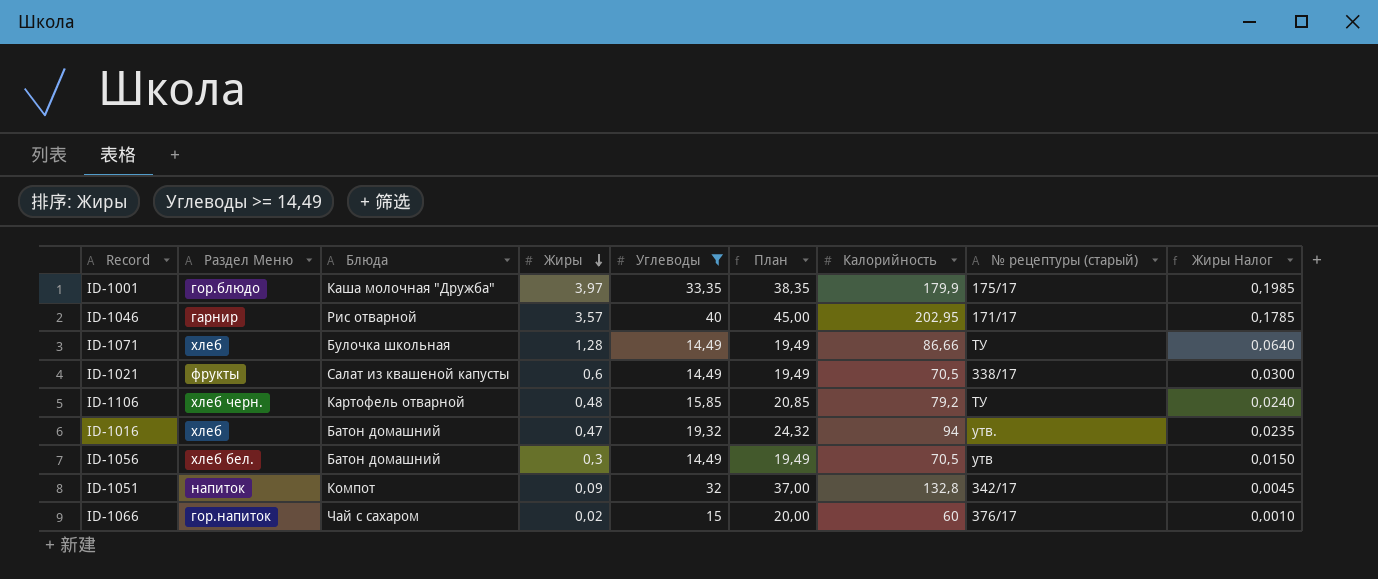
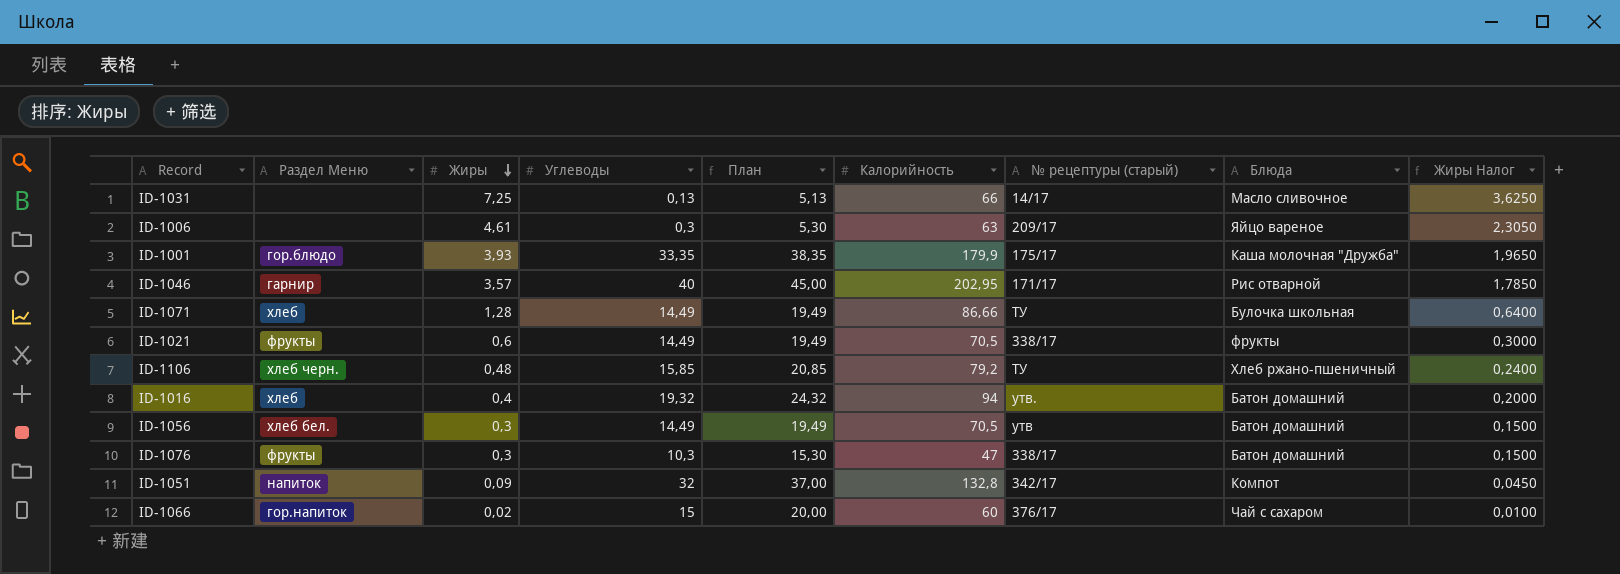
filter: Углеводы >= 14,49 -> none
column Блюда | position: 3 -> 8
column Жиры Налог | formula: [Жиры] * 0,05 -> [Жиры] * 0,5
ID-1001 | Жиры: 3,97 -> 3,93
ID-1021 | Блюда: Салат из квашеной капусты -> фрукты
ID-1106 | Блюда: Картофель отварной -> Хлеб ржано-пшеничный
ID-1016 | Жиры: 0,47 -> 0,4

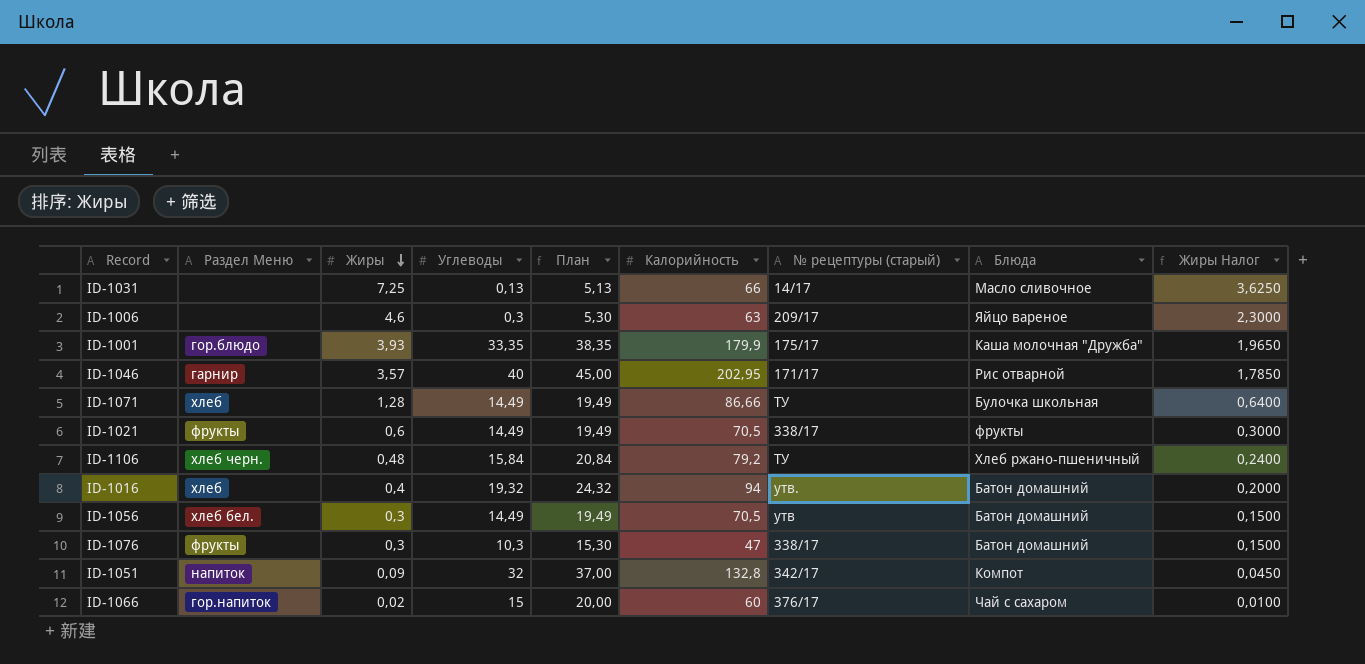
ID-1006 | Жиры: 4,61 -> 4,6
ID-1006 | Жиры Налог: 2,3050 -> 2,3000
ID-1106 | Углеводы: 15,85 -> 15,84
ID-1106 | План: 20,85 -> 20,84

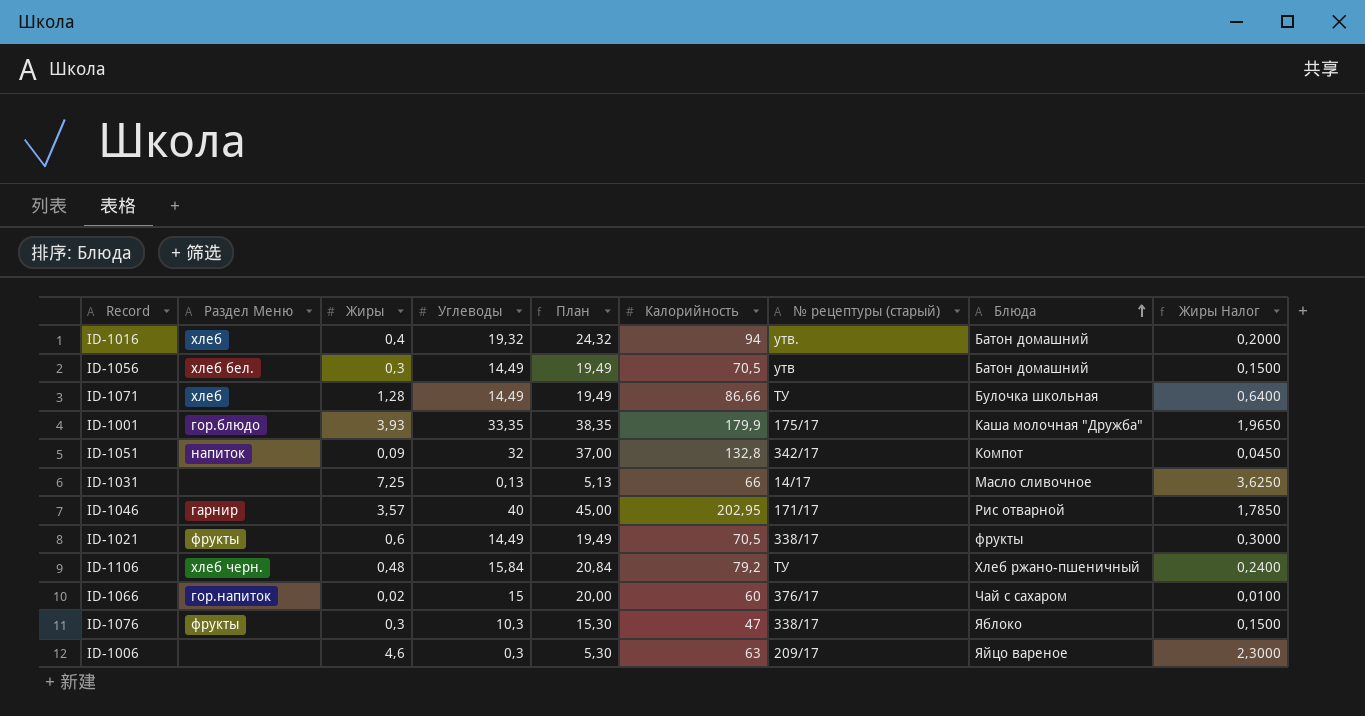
row order: Жиры descending -> Блюда ascending
ID-1076 | Блюда: Батон домашний -> Яблоко

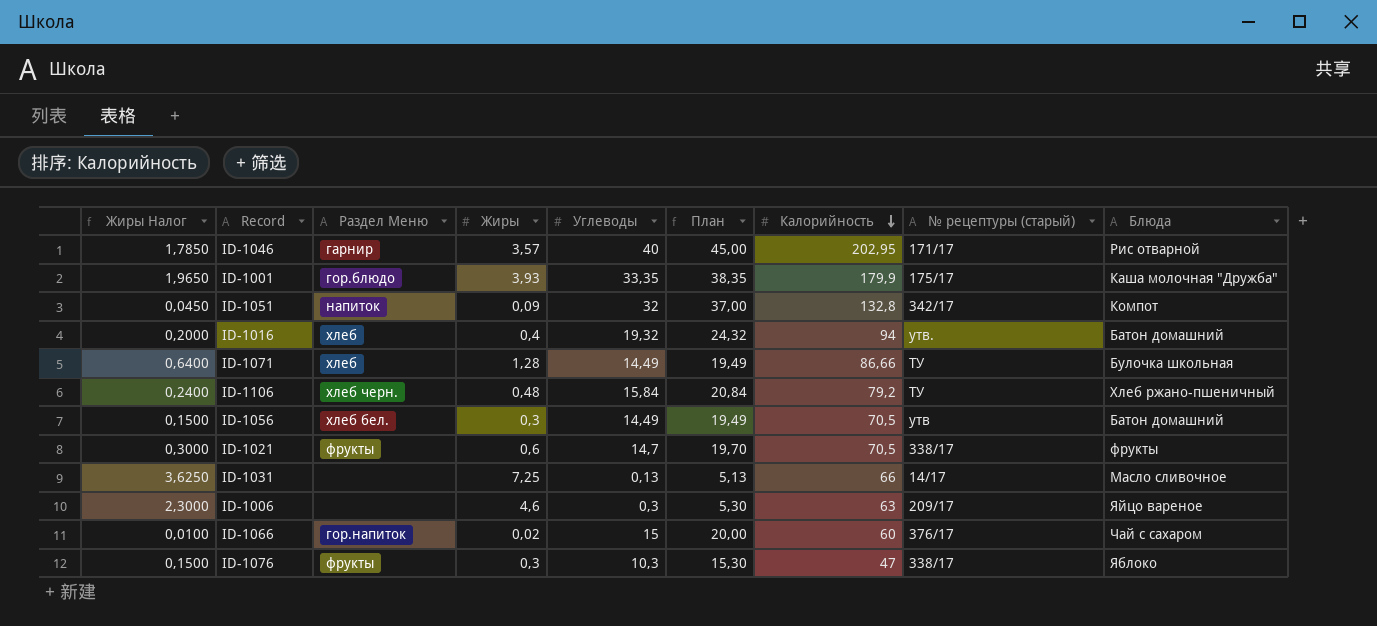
row order: Блюда ascending -> Калорийность descending
column Жиры Налог | position: 9 -> 1
ID-1021 | Углеводы: 14,49 -> 14,7
ID-1021 | План: 19,49 -> 19,70

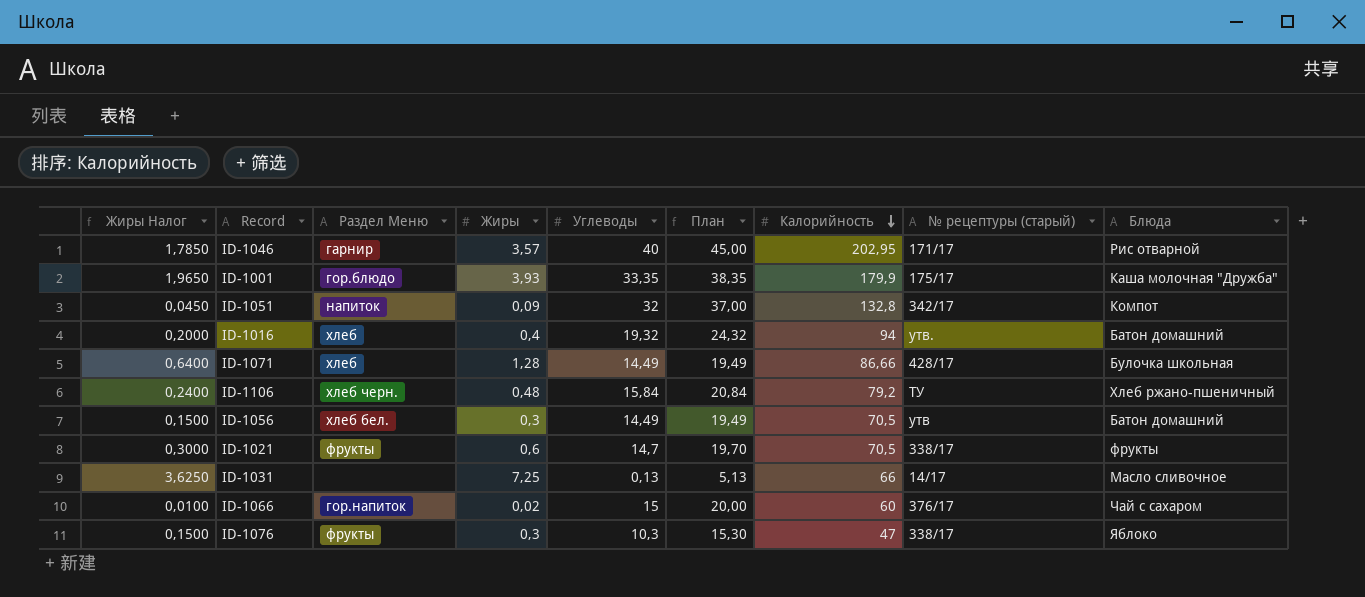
row ID-1006: 2,3000 | none | 4,6 | 0,3 | 5,30 | 63 | 209/17 | Яйцо вареное -> none
ID-1071 | № рецептуры (старый): ТУ -> 428/17

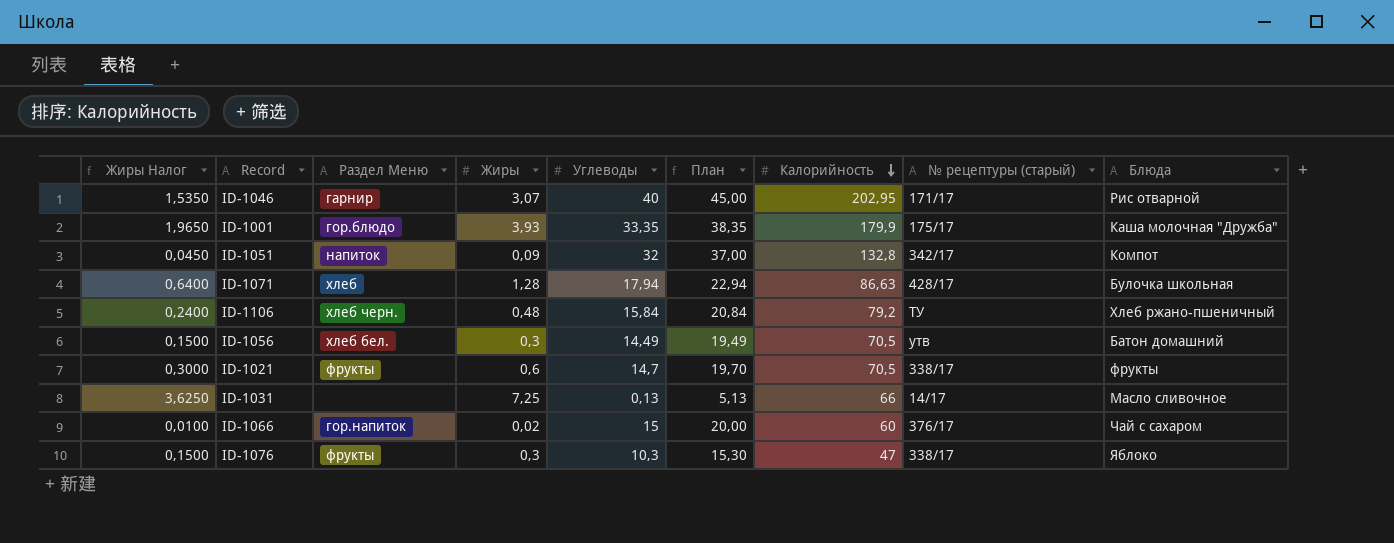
row ID-1016: 0,2000 | хлеб | 0,4 | 19,32 | 24,32 | 94 | утв. | Батон домашний -> none
ID-1046 | Жиры Налог: 1,7850 -> 1,5350
ID-1046 | Жиры: 3,57 -> 3,07
ID-1071 | Углеводы: 14,49 -> 17,94
ID-1071 | План: 19,49 -> 22,94
ID-1071 | Калорийность: 86,66 -> 86,63

